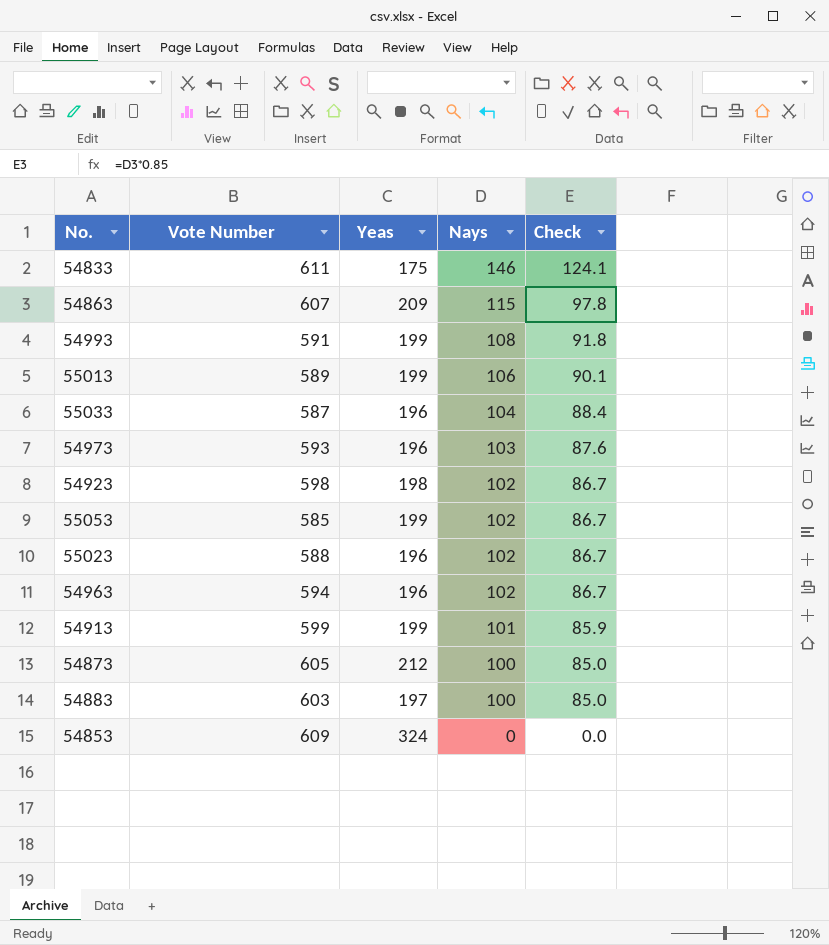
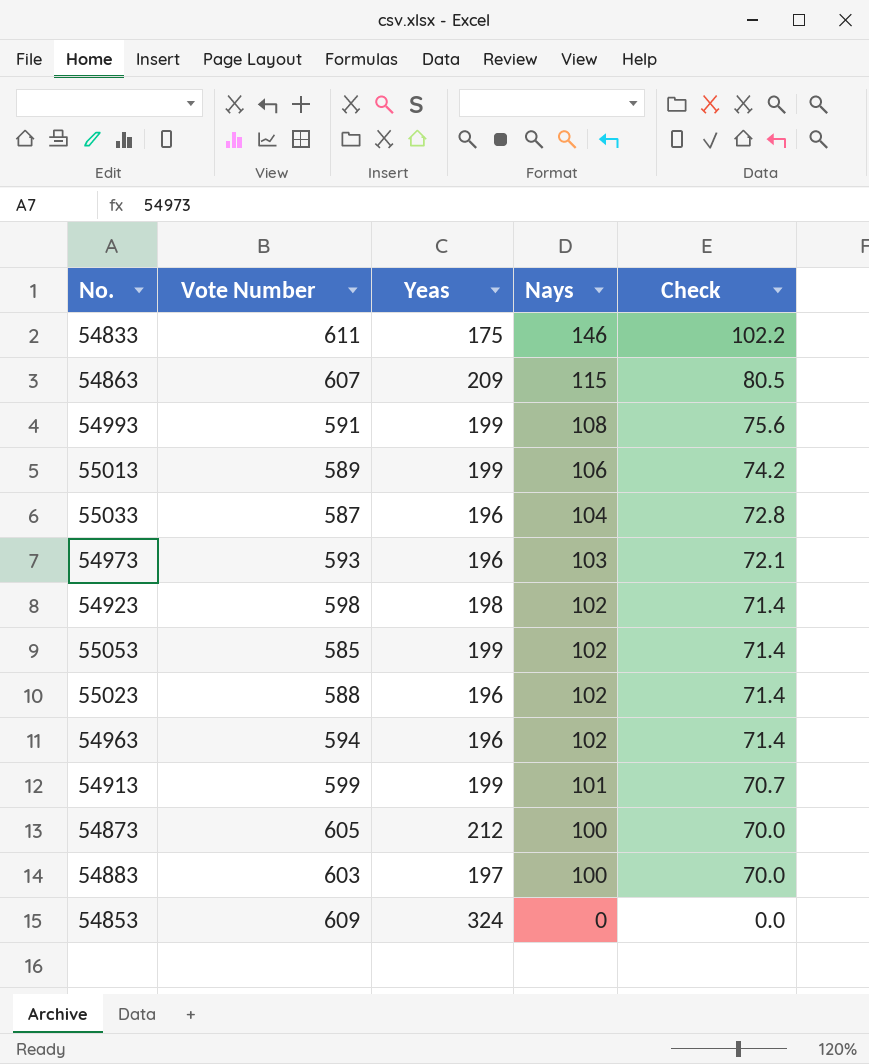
column Check | formula: [Nays] * 0.85 -> [Nays] * 0.7

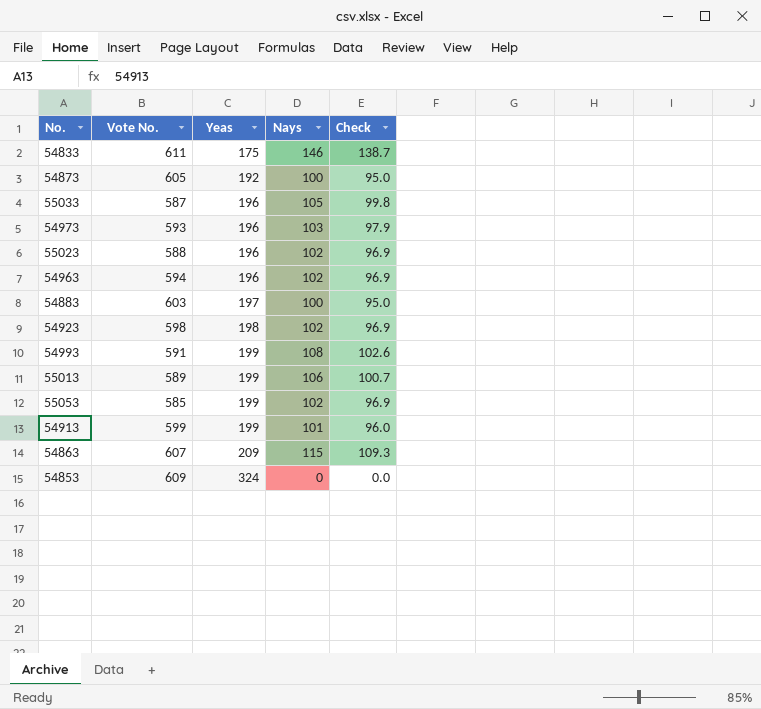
row order: Nays descending -> Yeas ascending
column name: Vote Number -> Vote No.
column Check | formula: [Nays] * 0.7 -> [Nays] * 0.95
54873 | Yeas: 212 -> 192
55033 | Nays: 104 -> 105

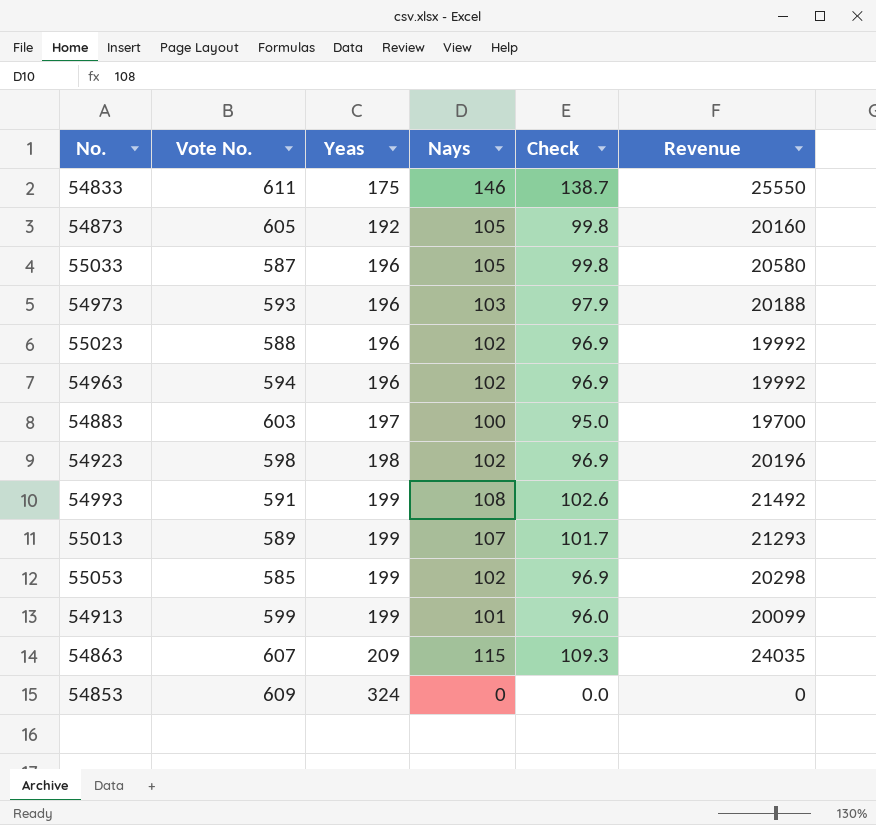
column Revenue | formula: none -> [Yeas] * [Nays]
54873 | Nays: 100 -> 105
54873 | Check: 95.0 -> 99.8
55013 | Nays: 106 -> 107
55013 | Check: 100.7 -> 101.7

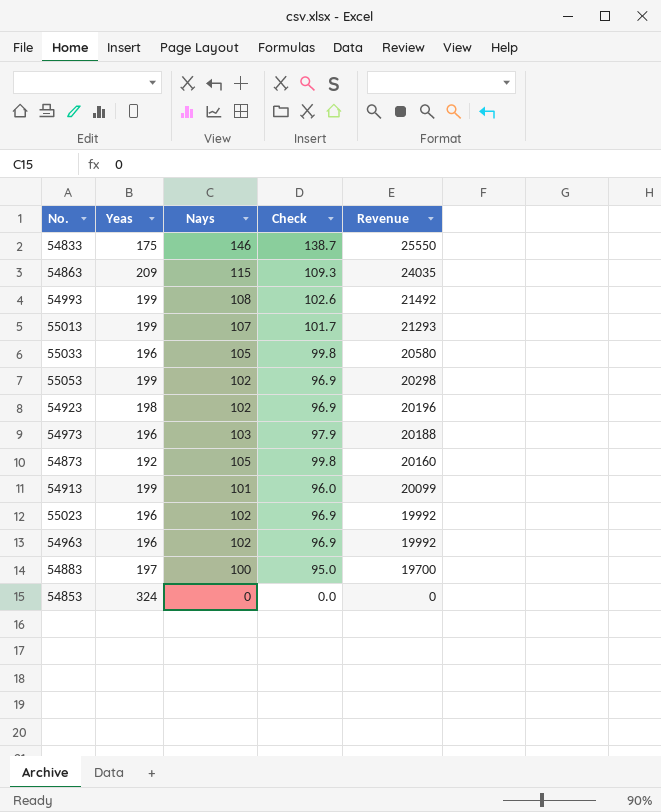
row order: Yeas ascending -> Revenue descending
column Vote No. | position: 2 -> none

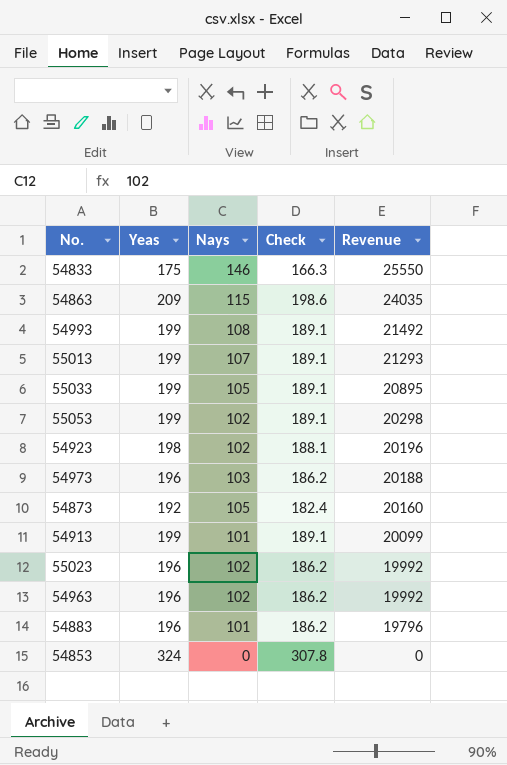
column Check | formula: [Nays] * 0.95 -> [Yeas] * 0.95
55033 | Yeas: 196 -> 199
55033 | Revenue: 20580 -> 20895
54883 | Yeas: 197 -> 196
54883 | Nays: 100 -> 101
54883 | Revenue: 19700 -> 19796

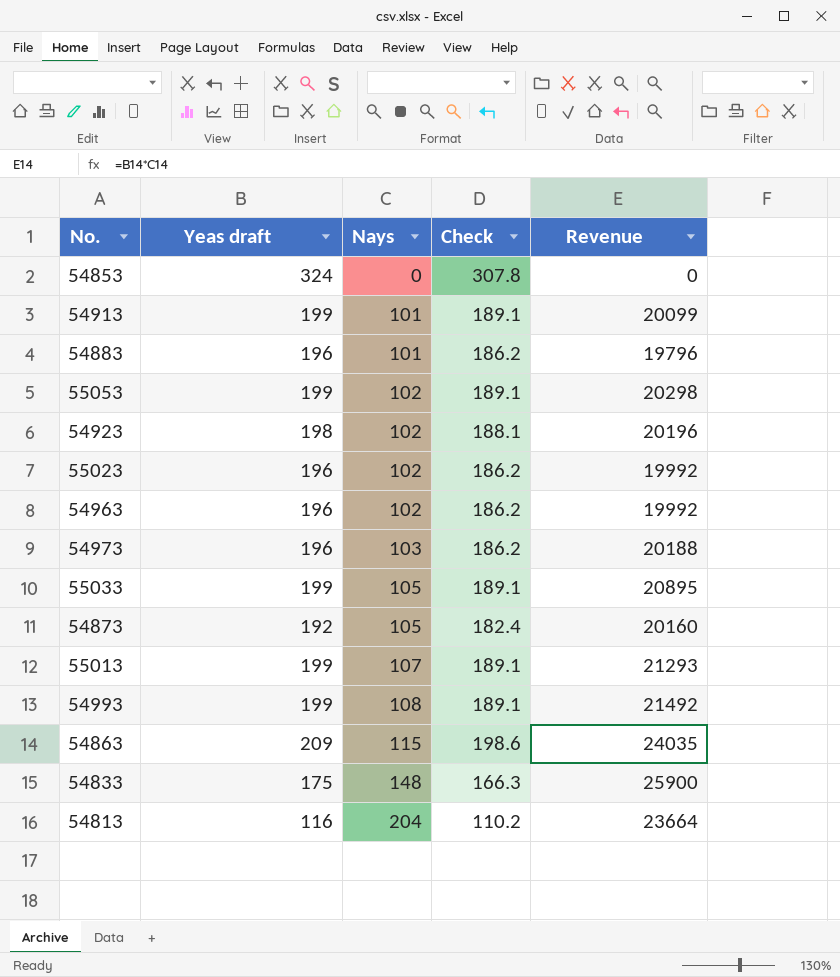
row order: Revenue descending -> Nays ascending
column name: Yeas -> Yeas draft
54833 | Nays: 146 -> 148
54833 | Revenue: 25550 -> 25900
row 54813: none -> 116 | 204 | 110.2 | 23664

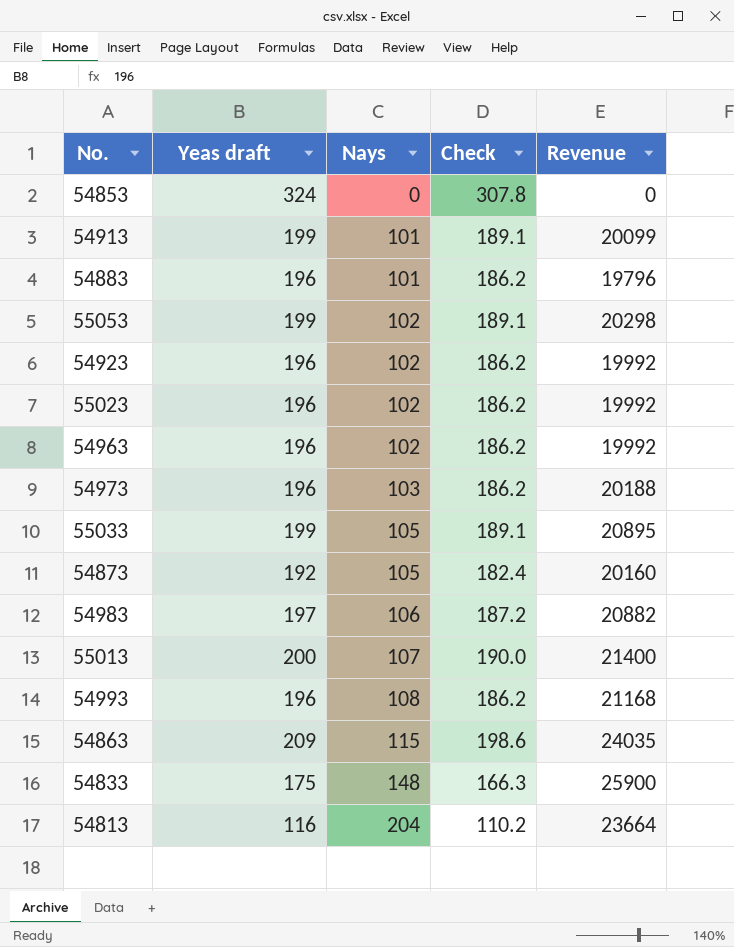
54923 | Yeas draft: 198 -> 196
54923 | Check: 188.1 -> 186.2
54923 | Revenue: 20196 -> 19992
row 54983: none -> 197 | 106 | 187.2 | 20882
55013 | Yeas draft: 199 -> 200
55013 | Check: 189.1 -> 190.0
55013 | Revenue: 21293 -> 21400
54993 | Yeas draft: 199 -> 196
54993 | Check: 189.1 -> 186.2
54993 | Revenue: 21492 -> 21168

